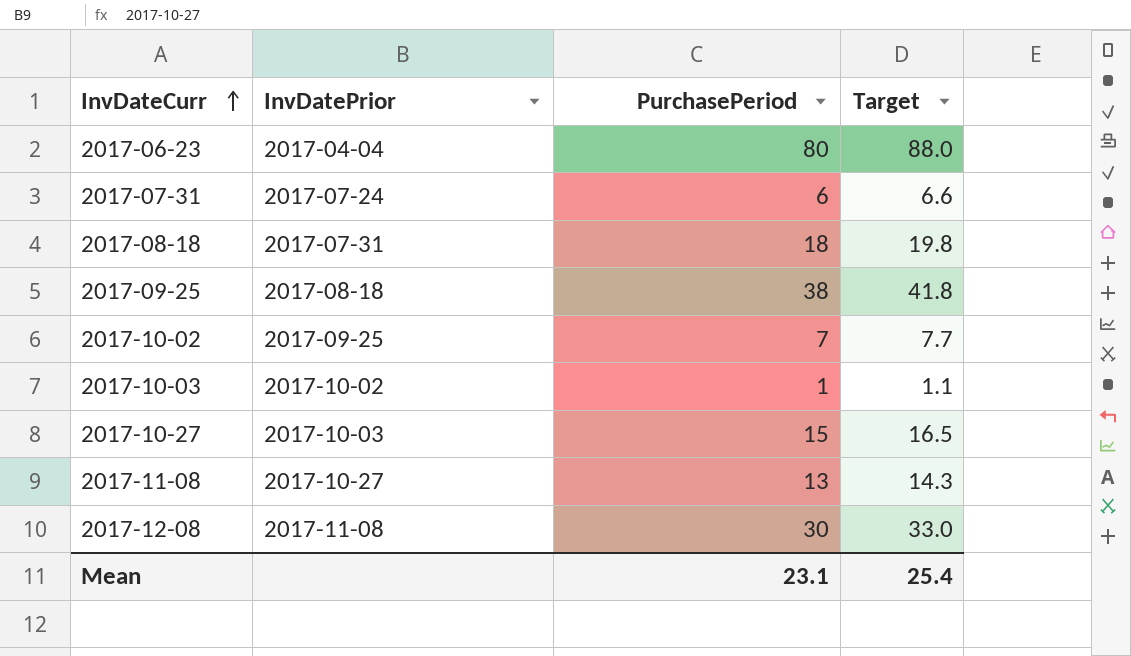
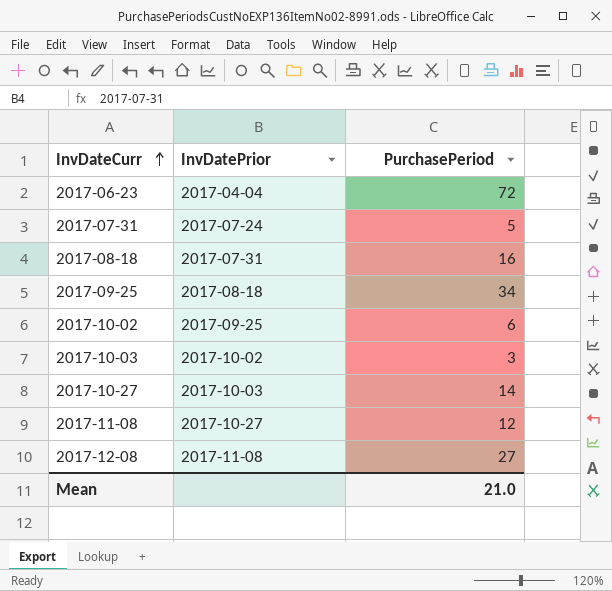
column Target | formula: [PurchasePeriod] * 1.1 -> none
2017-06-23 | PurchasePeriod: 80 -> 72
2017-07-31 | PurchasePeriod: 6 -> 5
2017-08-18 | PurchasePeriod: 18 -> 16
2017-09-25 | PurchasePeriod: 38 -> 34
2017-10-02 | PurchasePeriod: 7 -> 6
2017-10-03 | PurchasePeriod: 1 -> 3
2017-10-27 | PurchasePeriod: 15 -> 14
2017-11-08 | PurchasePeriod: 13 -> 12
2017-12-08 | PurchasePeriod: 30 -> 27
Mean | PurchasePeriod: 23.1 -> 21.0

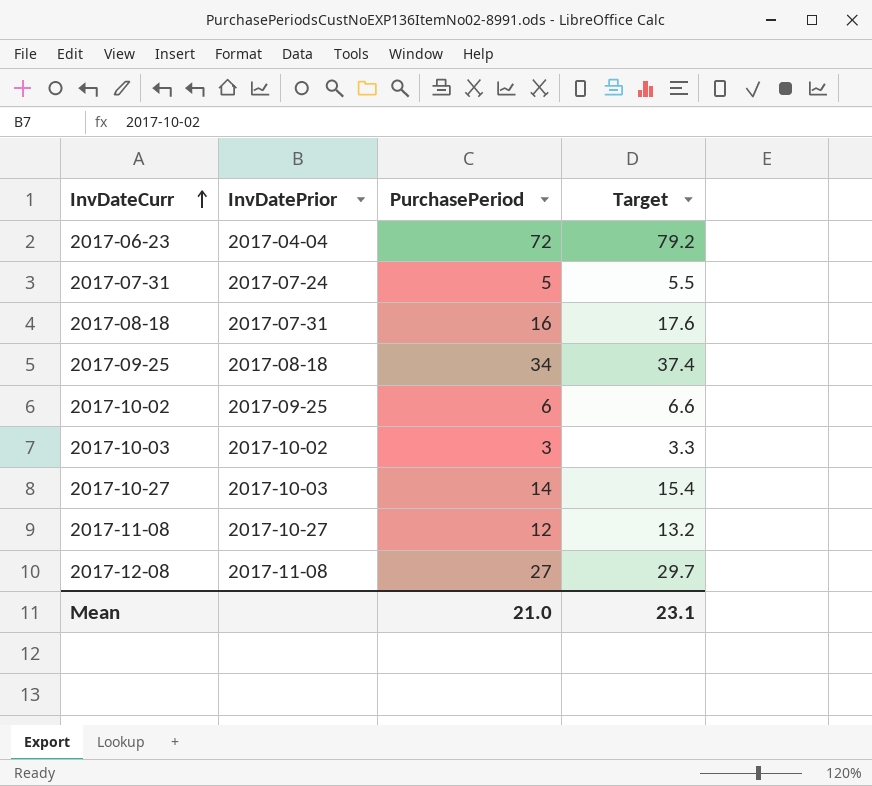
column Target | formula: none -> [PurchasePeriod] * 1.1

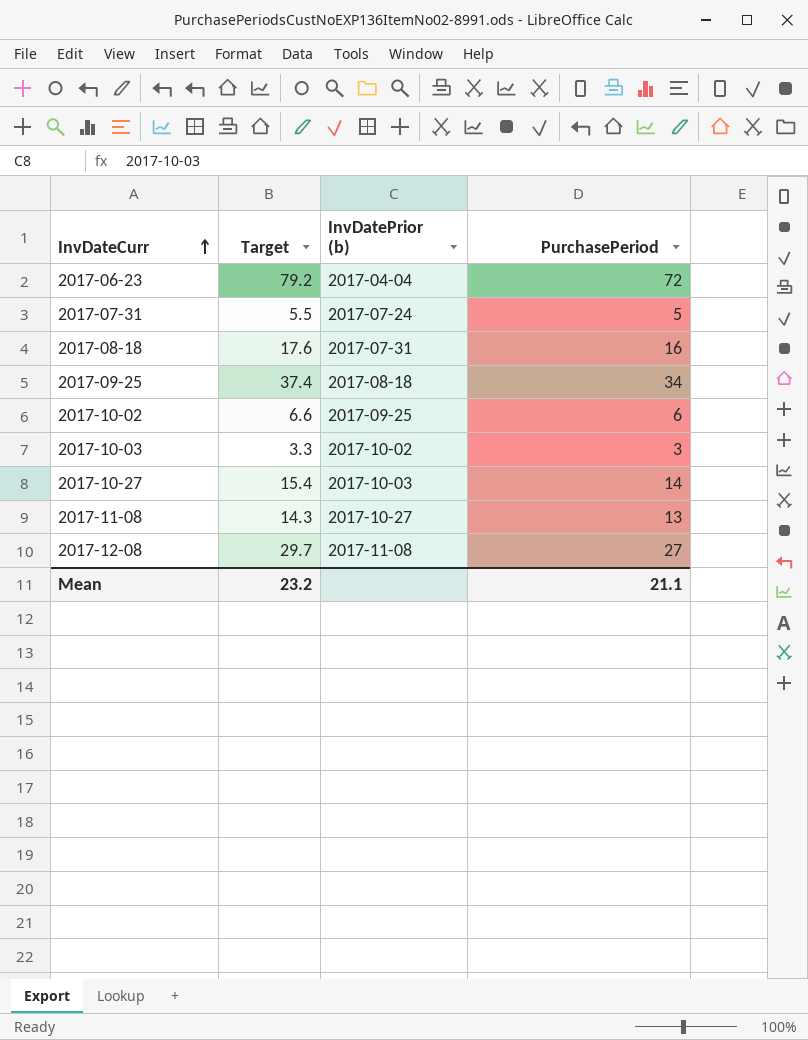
column Target | position: 4 -> 2
column name: InvDatePrior -> InvDatePrior (b)
2017-11-08 | Target: 13.2 -> 14.3
2017-11-08 | PurchasePeriod: 12 -> 13
Mean | Target: 23.1 -> 23.2
Mean | PurchasePeriod: 21.0 -> 21.1

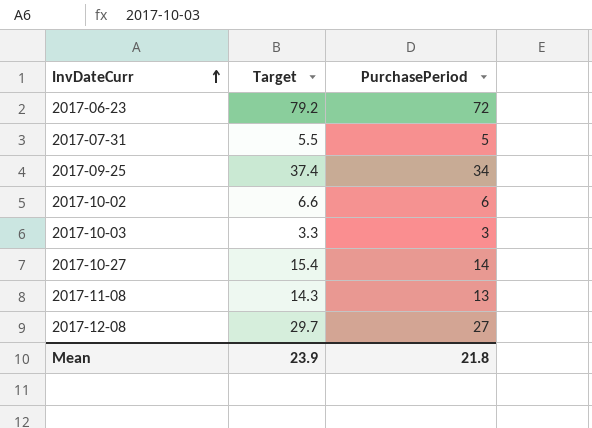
column InvDatePrior (b) | position: 3 -> none
row 2017-08-18: 17.6 | 2017-07-31 | 16 -> none
Mean | Target: 23.2 -> 23.9
Mean | PurchasePeriod: 21.1 -> 21.8

